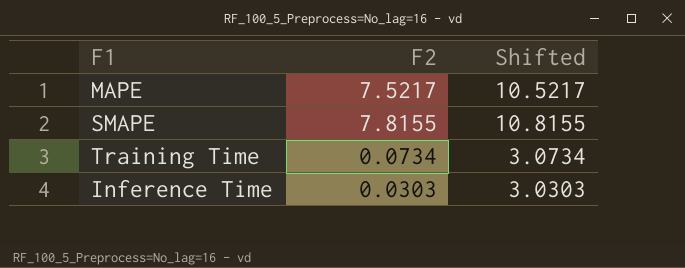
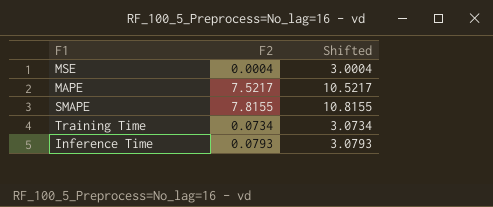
row MSE: none -> 0.0004 | 3.0004
Inference Time | F2: 0.0303 -> 0.0793
Inference Time | Shifted: 3.0303 -> 3.0793

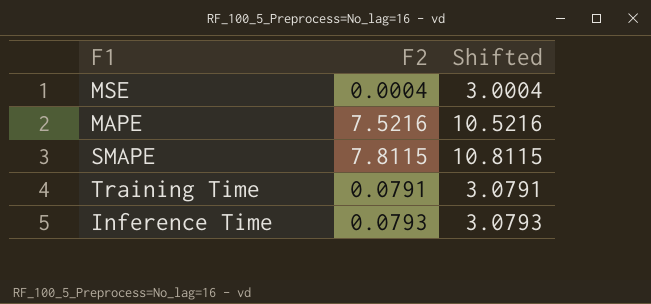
MAPE | F2: 7.5217 -> 7.5216
MAPE | Shifted: 10.5217 -> 10.5216
SMAPE | F2: 7.8155 -> 7.8115
SMAPE | Shifted: 10.8155 -> 10.8115
Training Time | F2: 0.0734 -> 0.0791
Training Time | Shifted: 3.0734 -> 3.0791

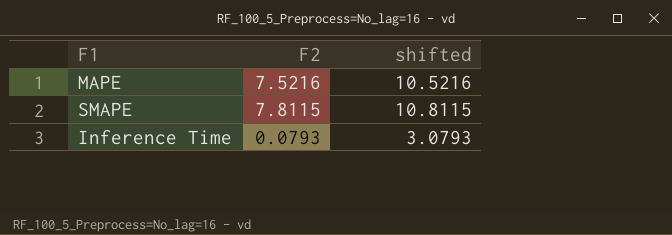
column name: Shifted -> shifted
row MSE: 0.0004 | 3.0004 -> none
row Training Time: 0.0791 | 3.0791 -> none

